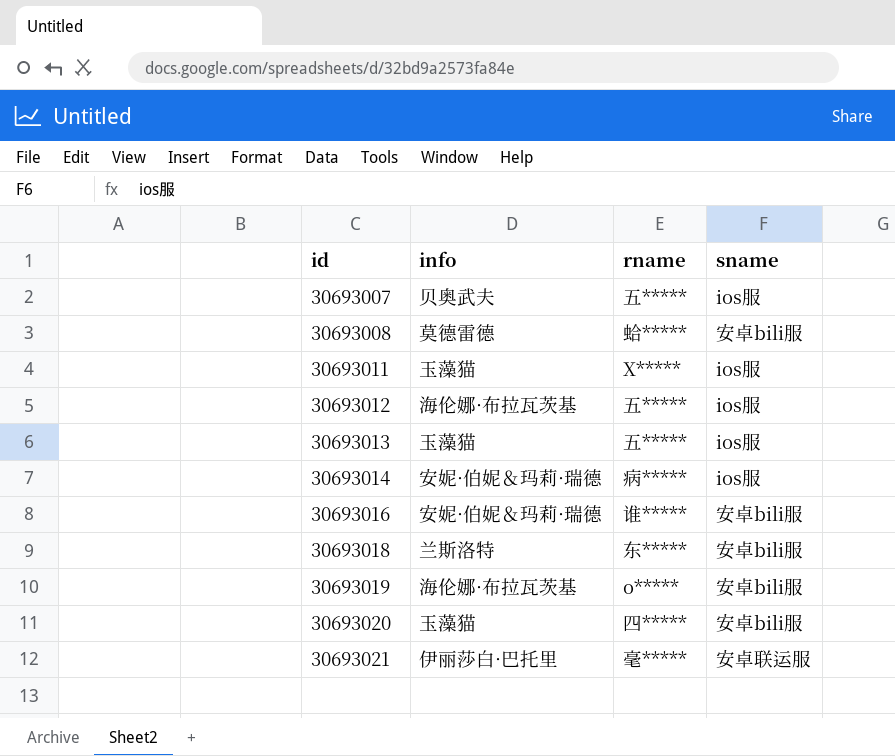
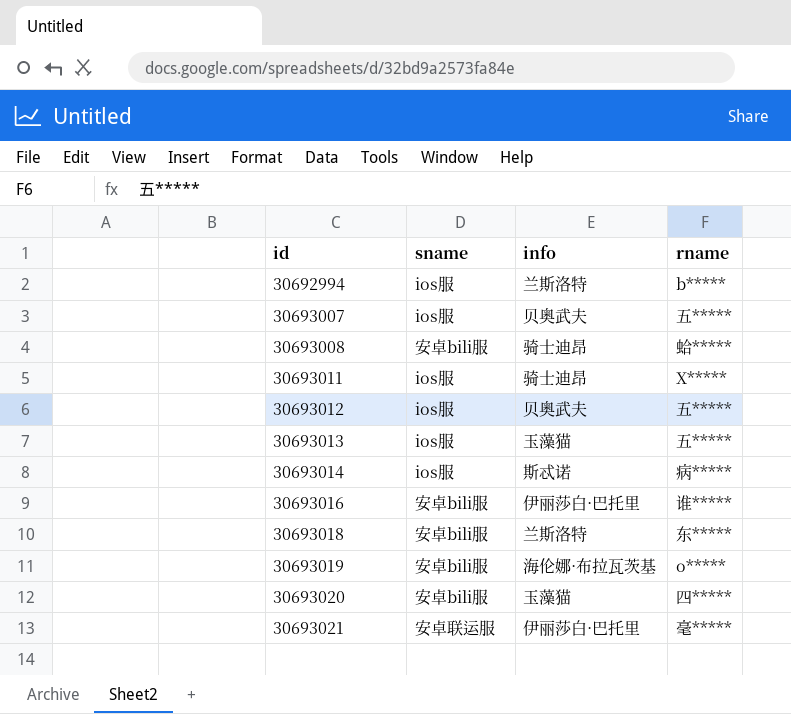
column sname | position: 4 -> 2
row 30692994: none -> ios服 | 兰斯洛特 | b*****
30693008 | info: 莫德雷德 -> 骑士迪昂
30693011 | info: 玉藻猫 -> 骑士迪昂
30693012 | info: 海伦娜·布拉瓦茨基 -> 贝奥武夫
30693014 | info: 安妮·伯妮＆玛莉·瑞德 -> 斯忒诺
30693016 | info: 安妮·伯妮＆玛莉·瑞德 -> 伊丽莎白·巴托里

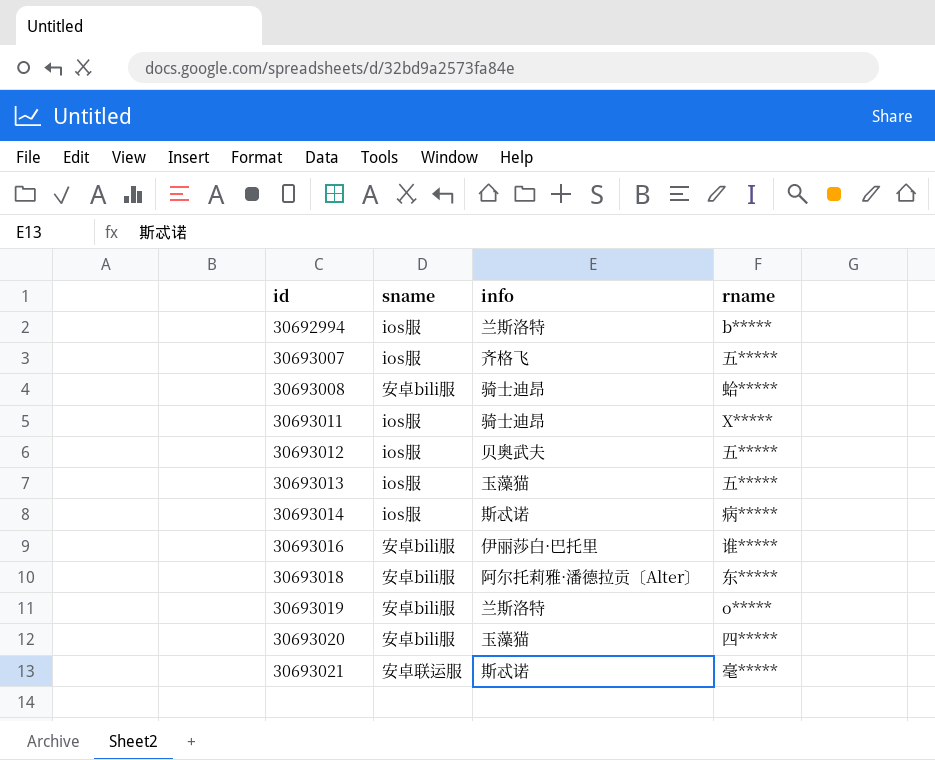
30693007 | info: 贝奥武夫 -> 齐格飞
30693018 | info: 兰斯洛特 -> 阿尔托莉雅·潘德拉贡〔Alter〕
30693019 | info: 海伦娜·布拉瓦茨基 -> 兰斯洛特
30693021 | info: 伊丽莎白·巴托里 -> 斯忒诺

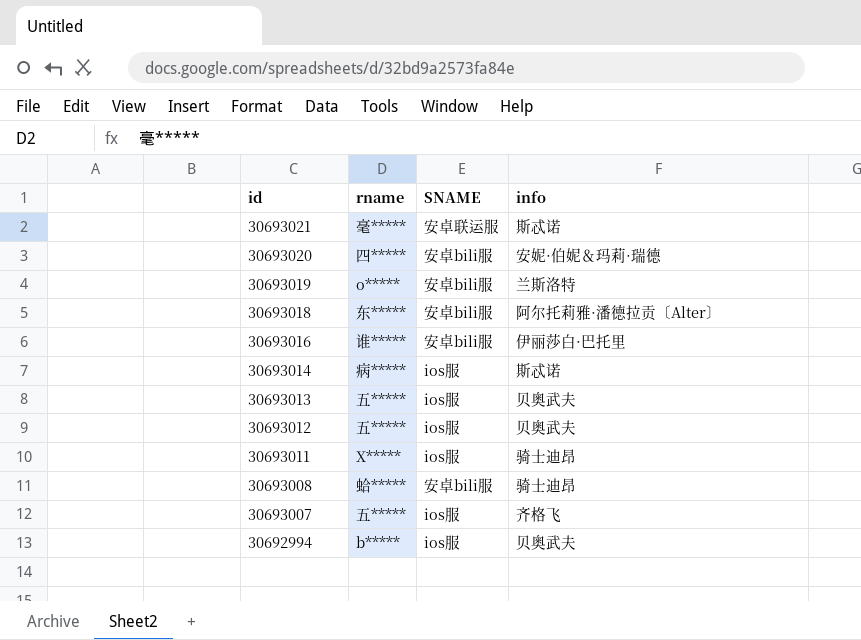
row order: id ascending -> id descending
column rname | position: 4 -> 2
column name: sname -> SNAME
30693020 | info: 玉藻猫 -> 安妮·伯妮＆玛莉·瑞德
30693013 | info: 玉藻猫 -> 贝奥武夫
30692994 | info: 兰斯洛特 -> 贝奥武夫

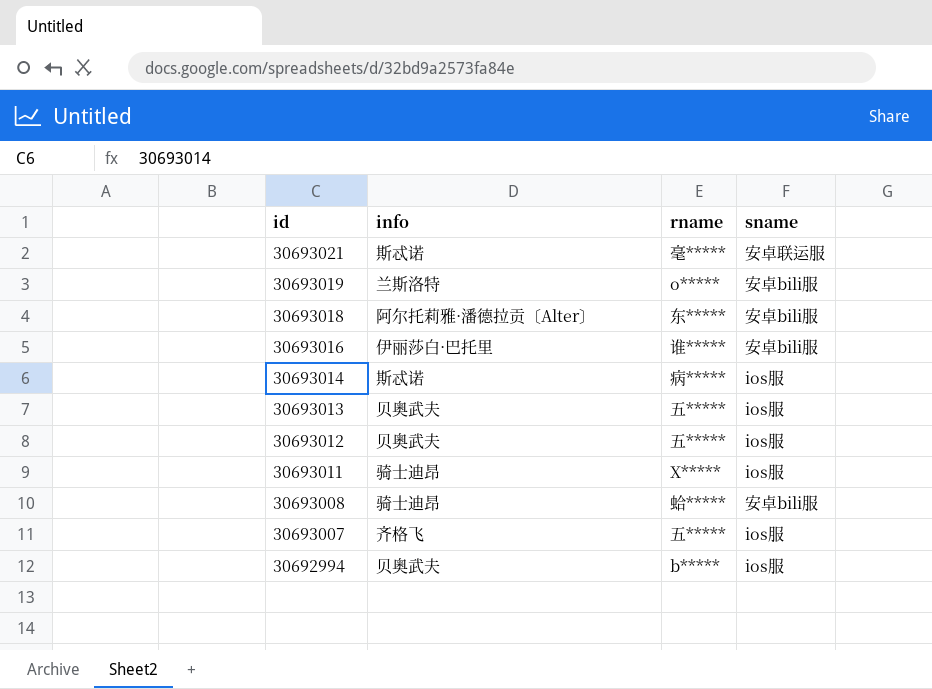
column info | position: 4 -> 2
column name: SNAME -> sname
row 30693020: 四***** | 安卓bili服 | 安妮·伯妮＆玛莉·瑞德 -> none

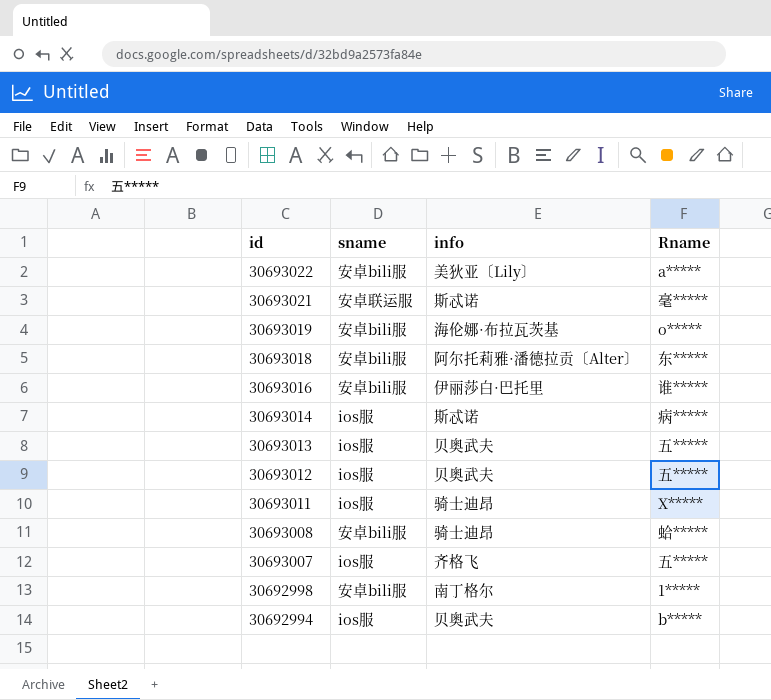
column sname | position: 4 -> 2
column name: rname -> Rname
row 30693022: none -> 安卓bili服 | 美狄亚〔Lily〕 | a*****
30693019 | info: 兰斯洛特 -> 海伦娜·布拉瓦茨基
row 30692998: none -> 安卓bili服 | 南丁格尔 | 1*****

